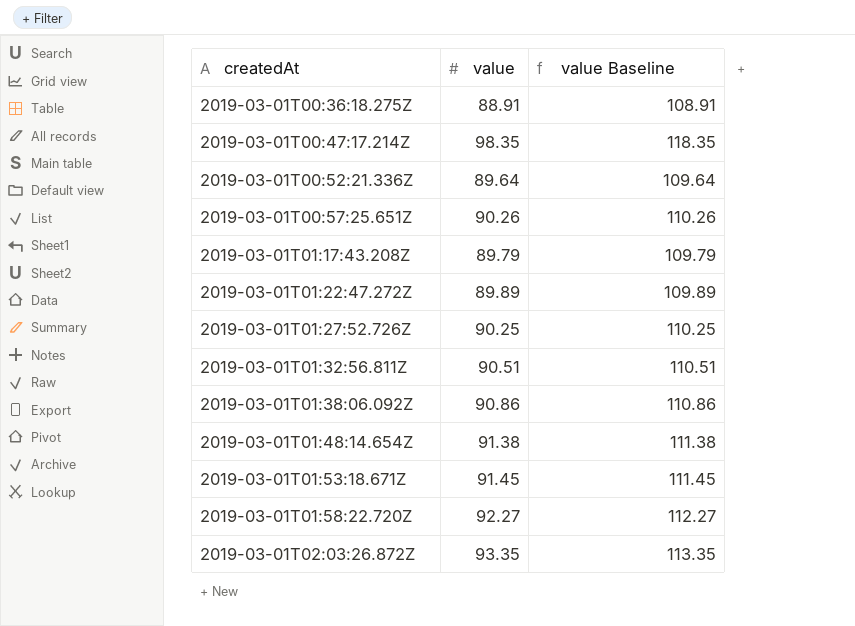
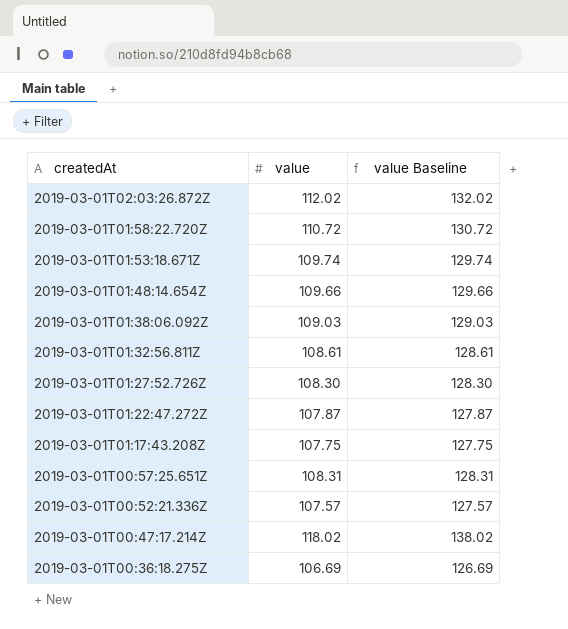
row order: createdAt ascending -> createdAt descending
2019-03-01T02:03:26.872Z | value: 93.35 -> 112.02
2019-03-01T02:03:26.872Z | value Baseline: 113.35 -> 132.02
2019-03-01T01:58:22.720Z | value: 92.27 -> 110.72
2019-03-01T01:58:22.720Z | value Baseline: 112.27 -> 130.72
2019-03-01T01:53:18.671Z | value: 91.45 -> 109.74
2019-03-01T01:53:18.671Z | value Baseline: 111.45 -> 129.74
2019-03-01T01:48:14.654Z | value: 91.38 -> 109.66
2019-03-01T01:48:14.654Z | value Baseline: 111.38 -> 129.66
2019-03-01T01:38:06.092Z | value: 90.86 -> 109.03
2019-03-01T01:38:06.092Z | value Baseline: 110.86 -> 129.03
2019-03-01T01:32:56.811Z | value: 90.51 -> 108.61
2019-03-01T01:32:56.811Z | value Baseline: 110.51 -> 128.61
2019-03-01T01:27:52.726Z | value: 90.25 -> 108.30
2019-03-01T01:27:52.726Z | value Baseline: 110.25 -> 128.30
2019-03-01T01:22:47.272Z | value: 89.89 -> 107.87
2019-03-01T01:22:47.272Z | value Baseline: 109.89 -> 127.87
2019-03-01T01:17:43.208Z | value: 89.79 -> 107.75
2019-03-01T01:17:43.208Z | value Baseline: 109.79 -> 127.75
2019-03-01T00:57:25.651Z | value: 90.26 -> 108.31
2019-03-01T00:57:25.651Z | value Baseline: 110.26 -> 128.31
2019-03-01T00:52:21.336Z | value: 89.64 -> 107.57
2019-03-01T00:52:21.336Z | value Baseline: 109.64 -> 127.57
2019-03-01T00:47:17.214Z | value: 98.35 -> 118.02
2019-03-01T00:47:17.214Z | value Baseline: 118.35 -> 138.02
2019-03-01T00:36:18.275Z | value: 88.91 -> 106.69
2019-03-01T00:36:18.275Z | value Baseline: 108.91 -> 126.69

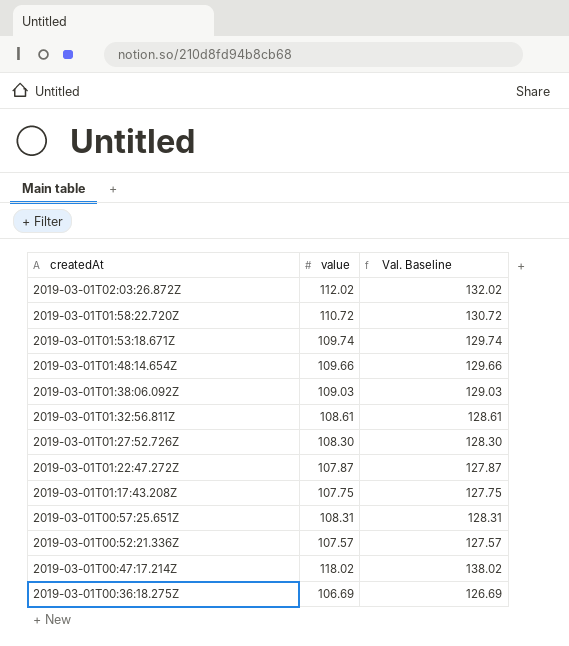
column name: value Baseline -> Val. Baseline

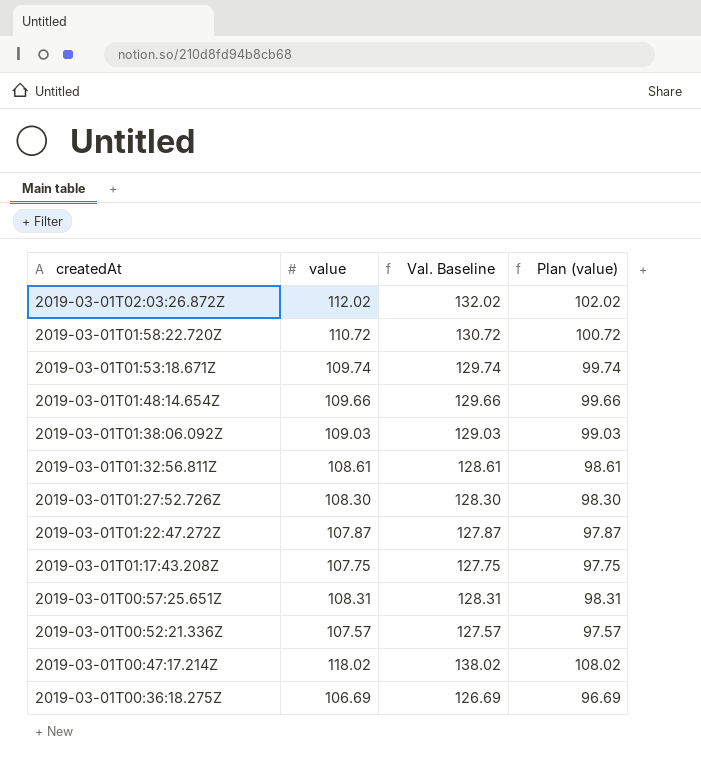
column Plan (value) | formula: none -> [value] - 10

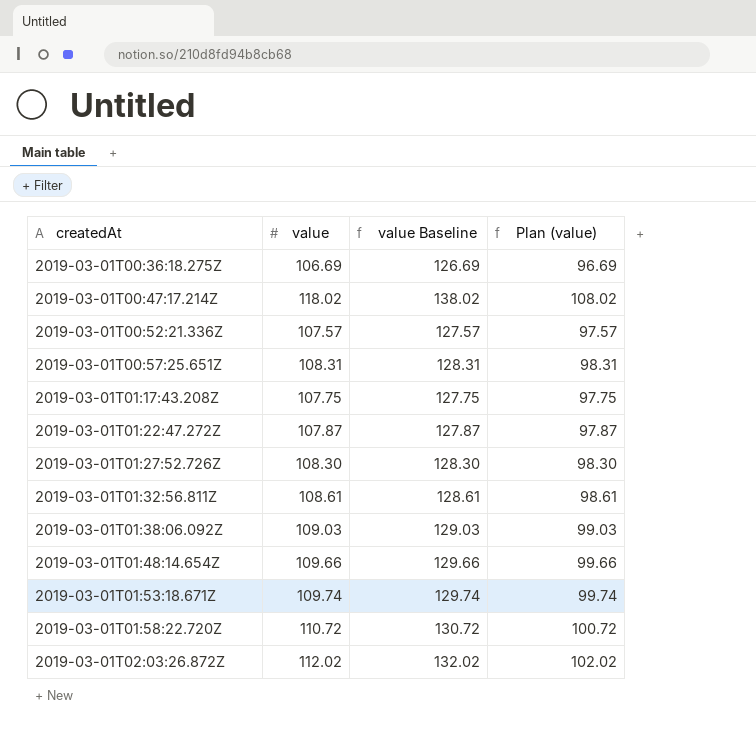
row order: createdAt descending -> createdAt ascending
column name: Val. Baseline -> value Baseline

